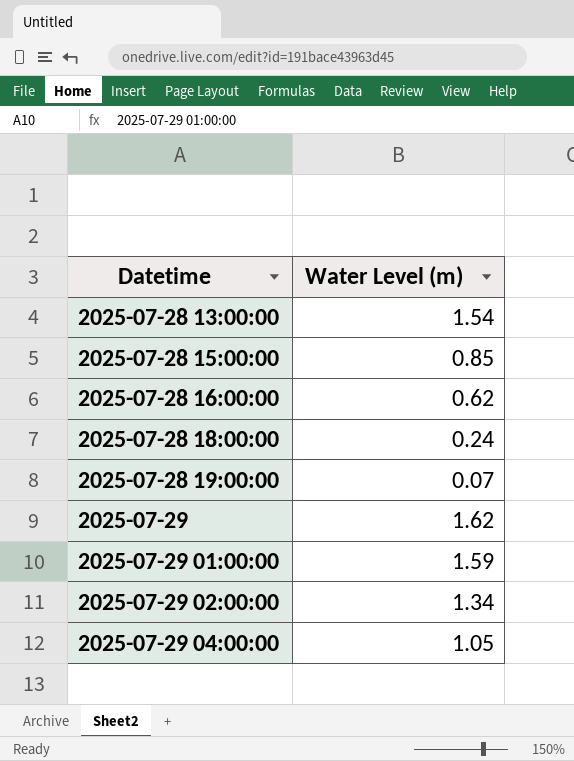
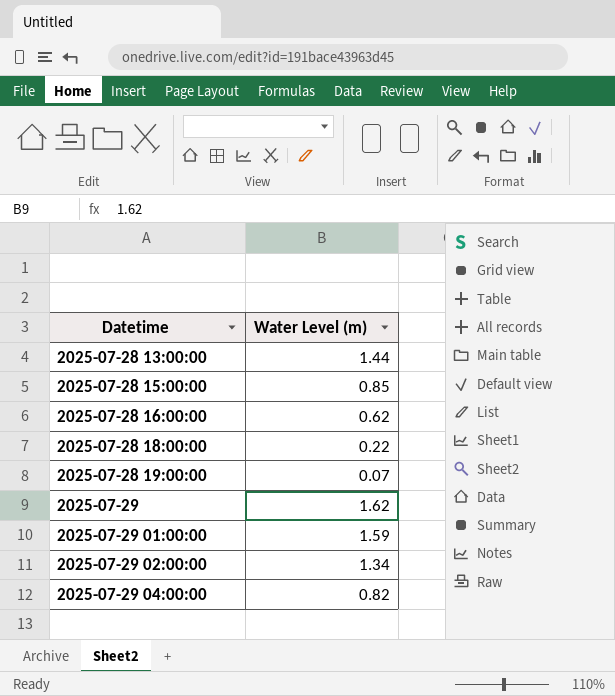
2025-07-28 13:00:00 | Water Level (m): 1.54 -> 1.44
2025-07-28 18:00:00 | Water Level (m): 0.24 -> 0.22
2025-07-29 04:00:00 | Water Level (m): 1.05 -> 0.82

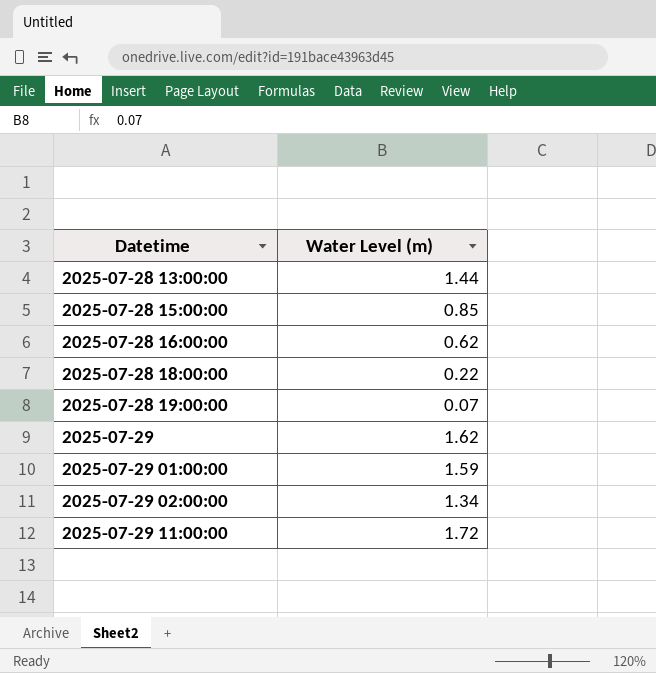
row 2025-07-29 04:00:00: 0.82 -> none
row 2025-07-29 11:00:00: none -> 1.72

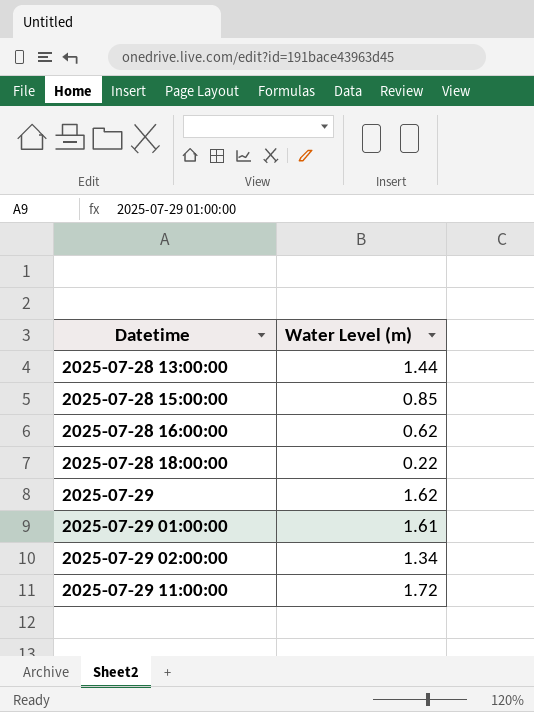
row 2025-07-28 19:00:00: 0.07 -> none
2025-07-29 01:00:00 | Water Level (m): 1.59 -> 1.61

